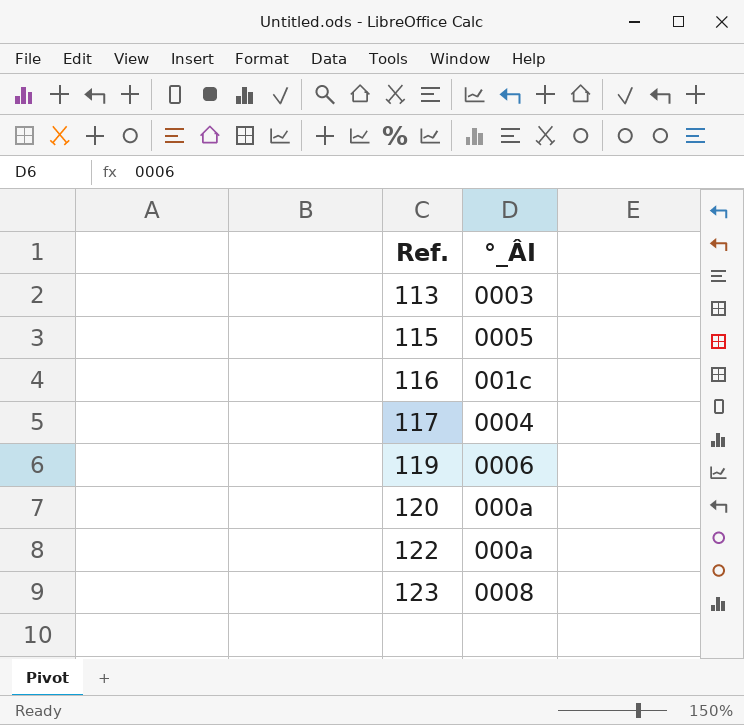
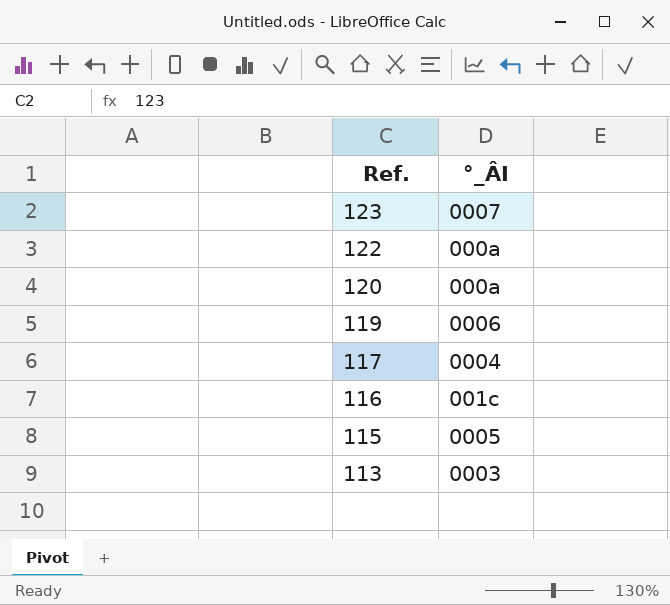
row order: Ref. ascending -> Ref. descending
123 | °_ÂI: 0008 -> 0007

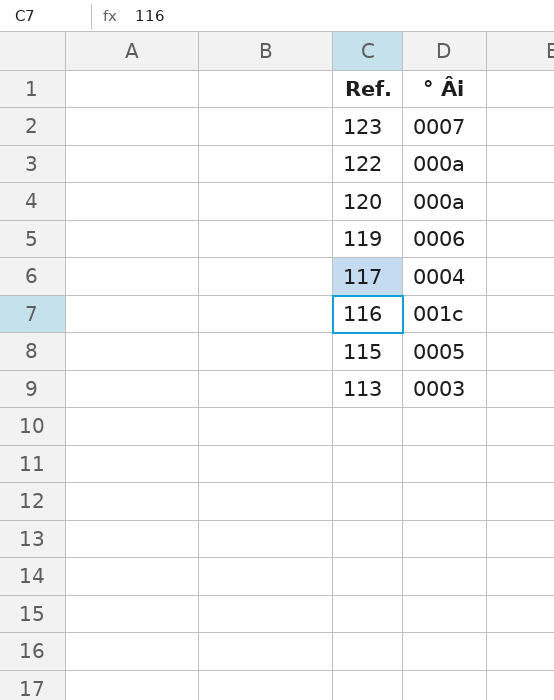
column name: °_ÂI -> ° Âi

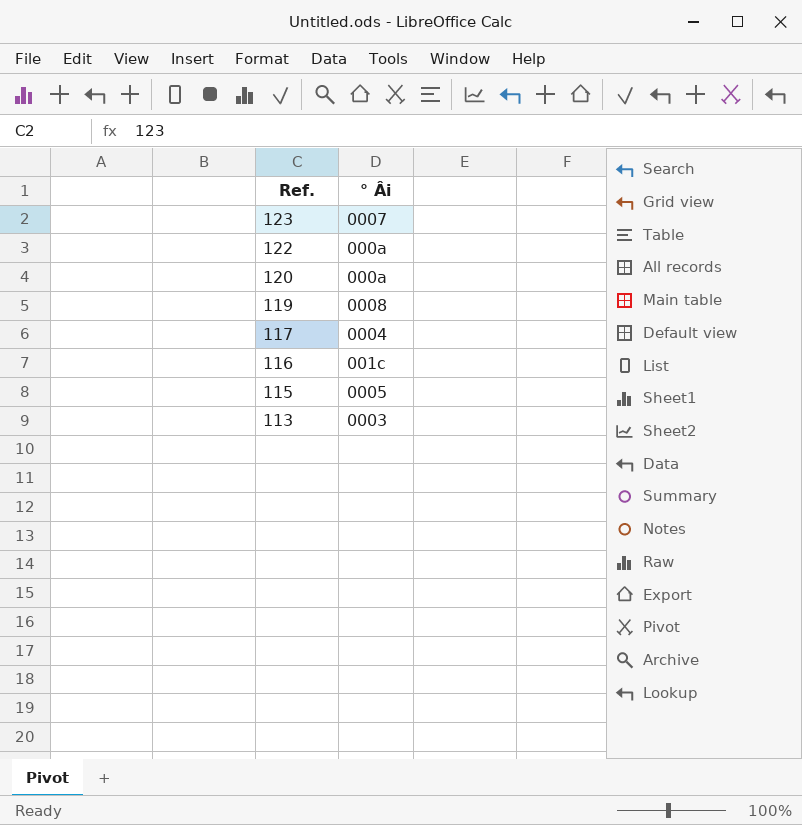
119 | ° Âi: 0006 -> 0008

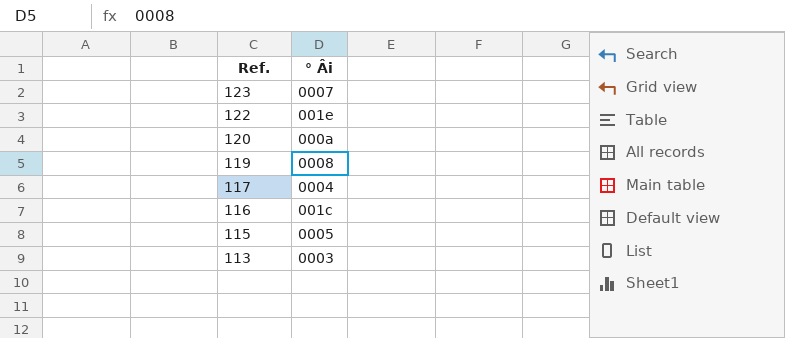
122 | ° Âi: 000a -> 001e

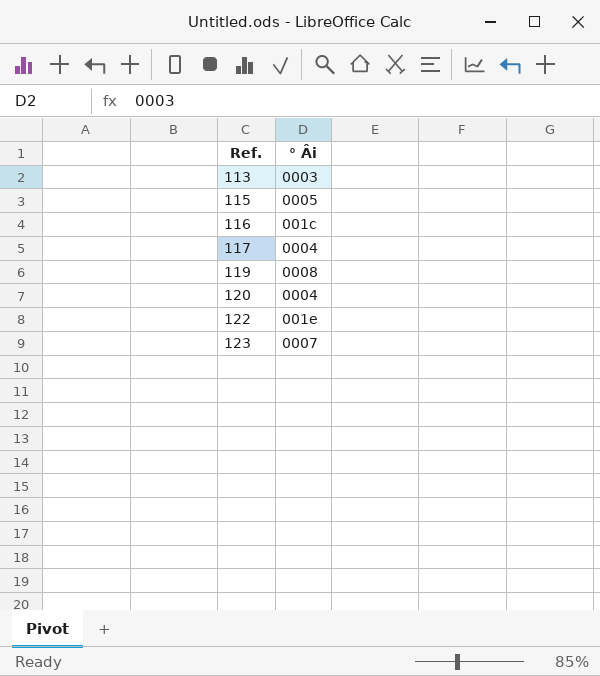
row order: Ref. descending -> Ref. ascending
120 | ° Âi: 000a -> 0004

